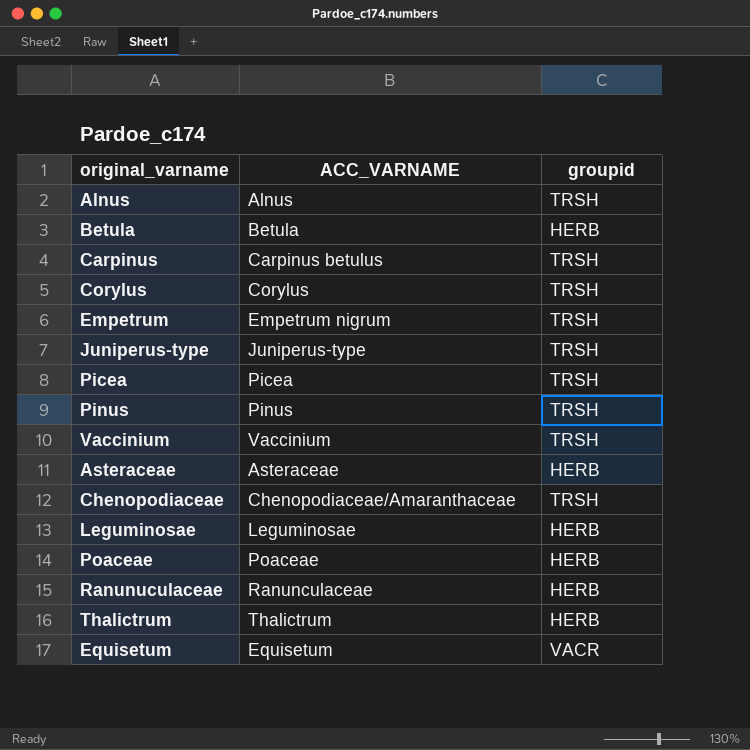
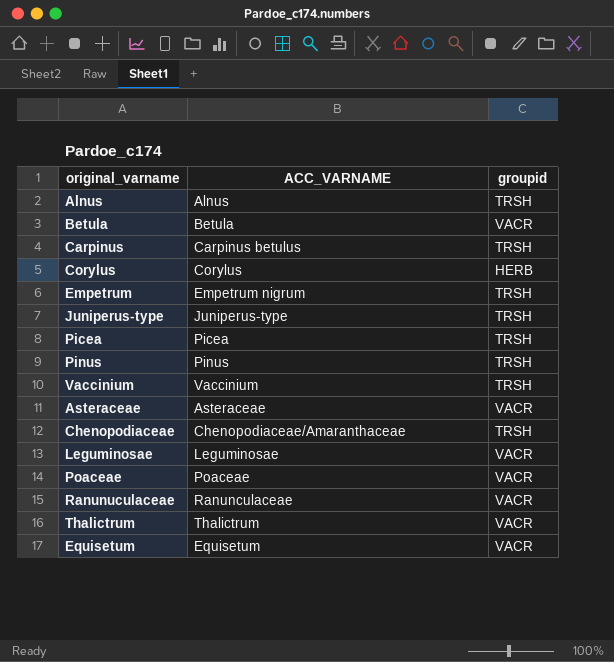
Betula | groupid: HERB -> VACR
Corylus | groupid: TRSH -> HERB
Asteraceae | groupid: HERB -> VACR
Leguminosae | groupid: HERB -> VACR
Poaceae | groupid: HERB -> VACR
Ranunuculaceae | groupid: HERB -> VACR
Thalictrum | groupid: HERB -> VACR

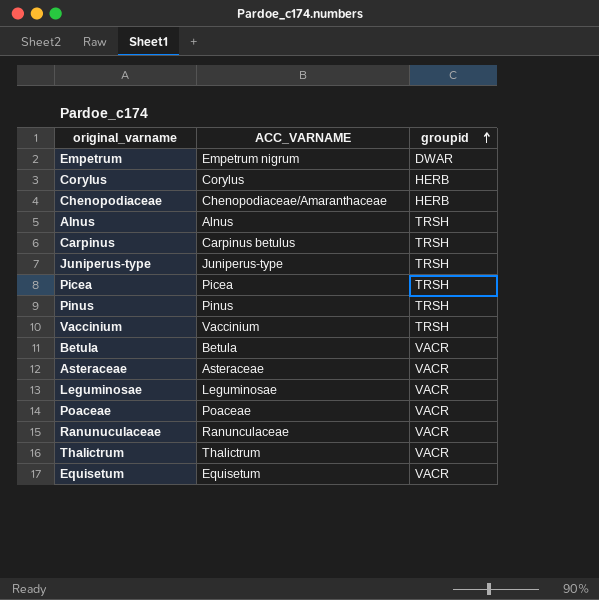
row order: none -> groupid ascending
Empetrum | groupid: TRSH -> DWAR
Chenopodiaceae | groupid: TRSH -> HERB

